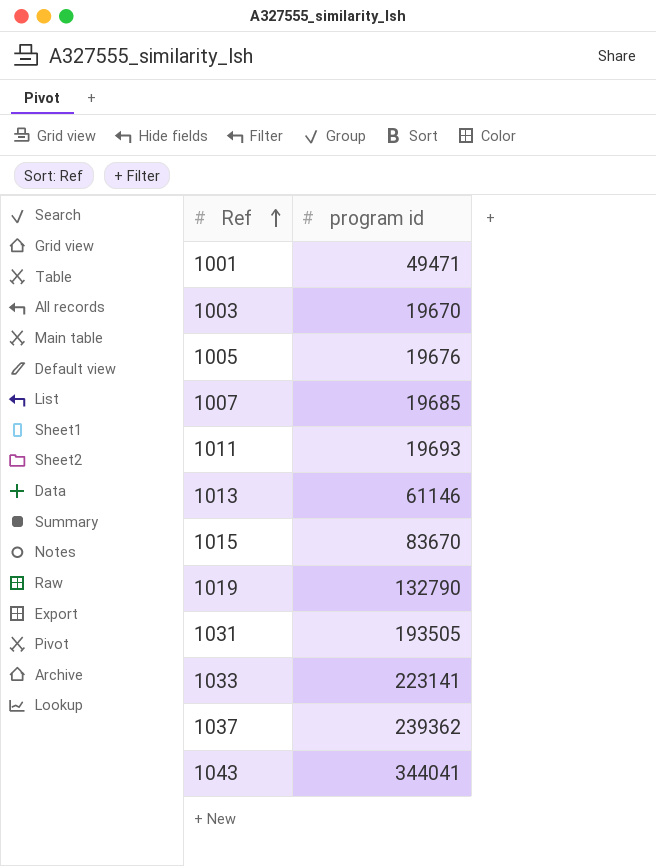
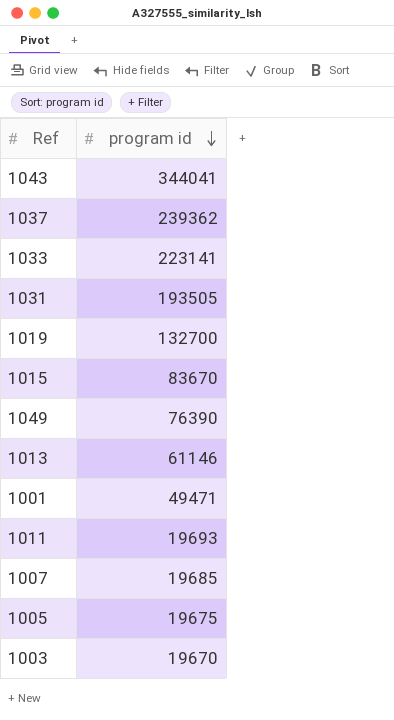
row order: Ref ascending -> program id descending
1019 | program id: 132790 -> 132700
row 1049: none -> 76390
1005 | program id: 19676 -> 19675

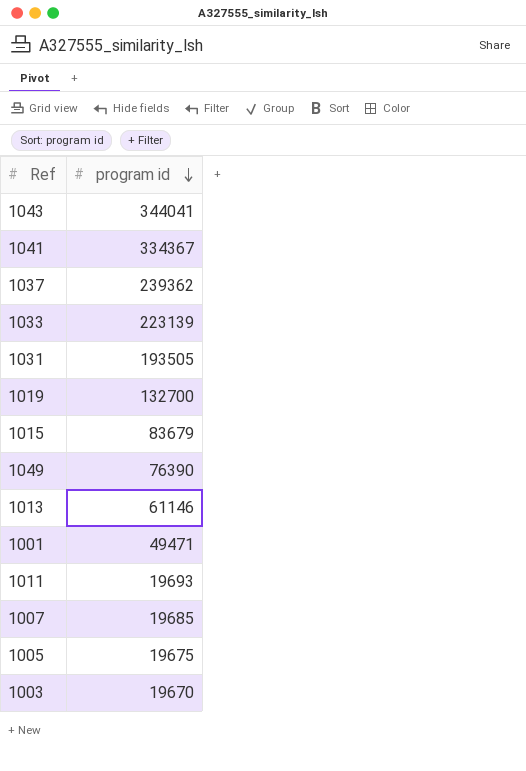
row 1041: none -> 334367
1033 | program id: 223141 -> 223139
1015 | program id: 83670 -> 83679

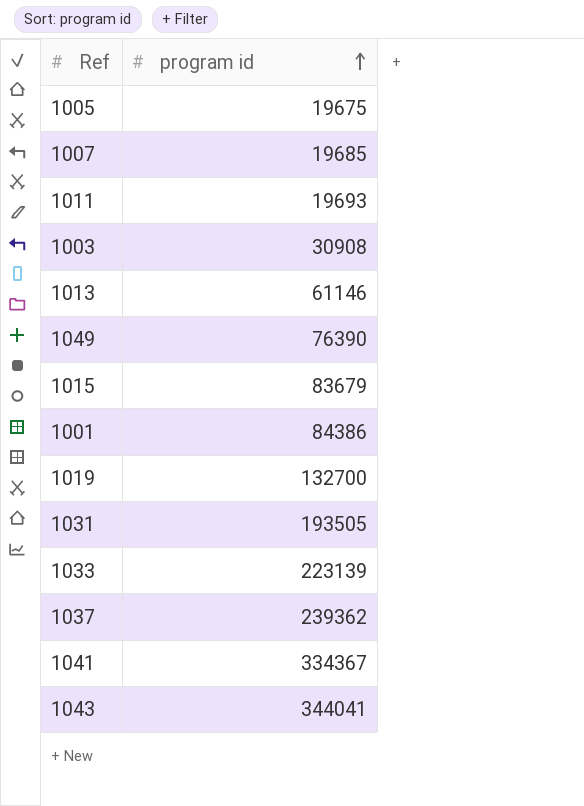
row order: program id descending -> program id ascending
1003 | program id: 19670 -> 30908
1001 | program id: 49471 -> 84386

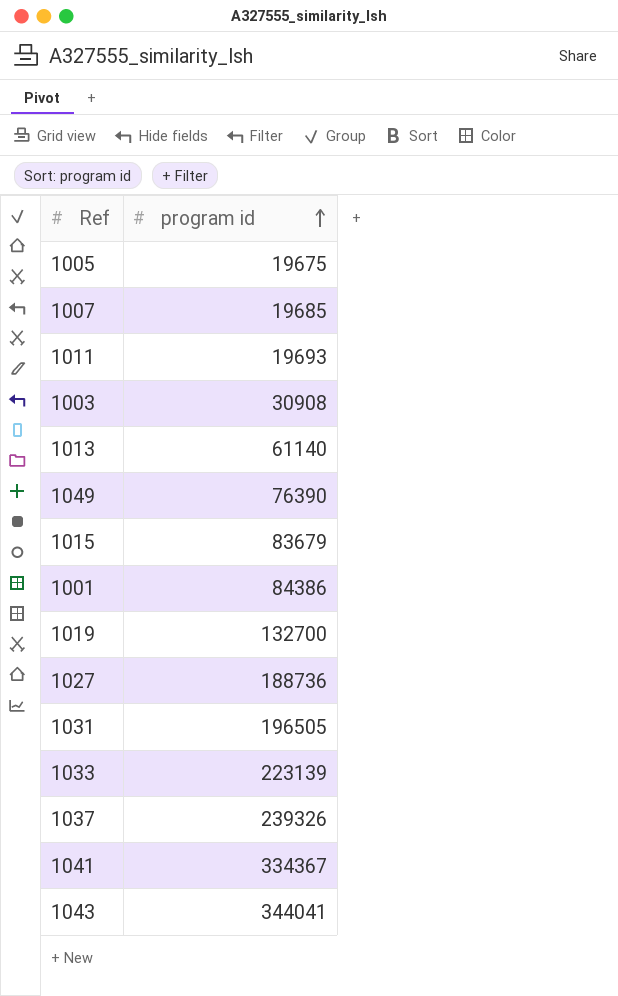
1013 | program id: 61146 -> 61140
row 1027: none -> 188736
1031 | program id: 193505 -> 196505
1037 | program id: 239362 -> 239326

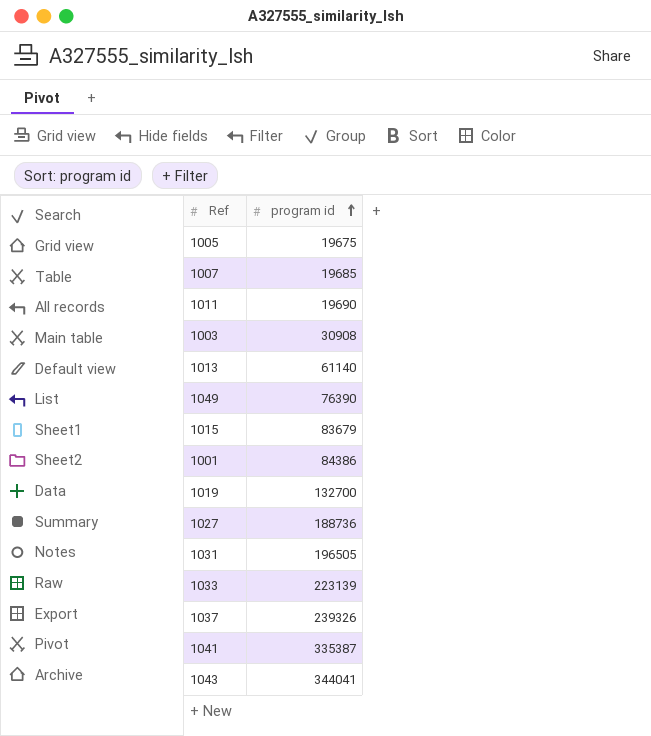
1011 | program id: 19693 -> 19690
1041 | program id: 334367 -> 335387

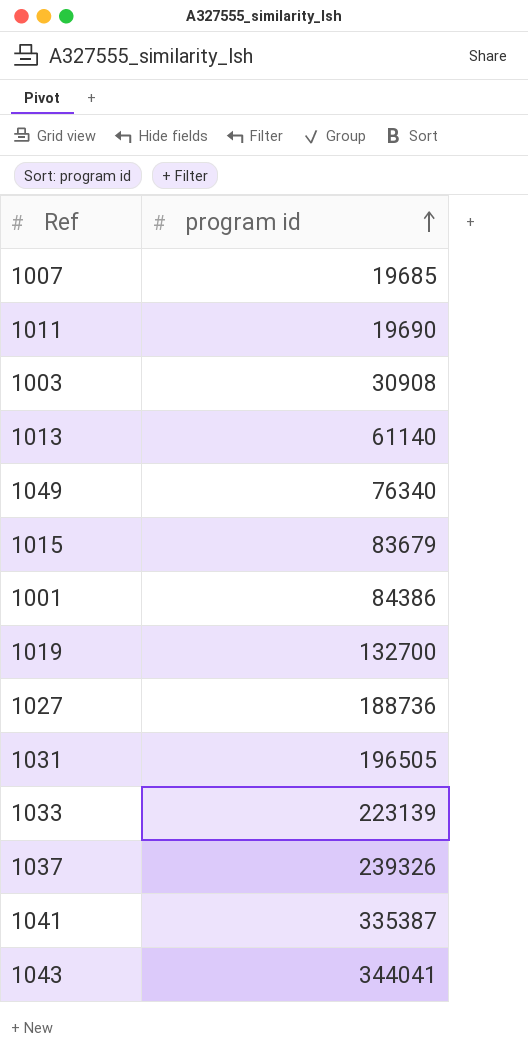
row 1005: 19675 -> none
1049 | program id: 76390 -> 76340

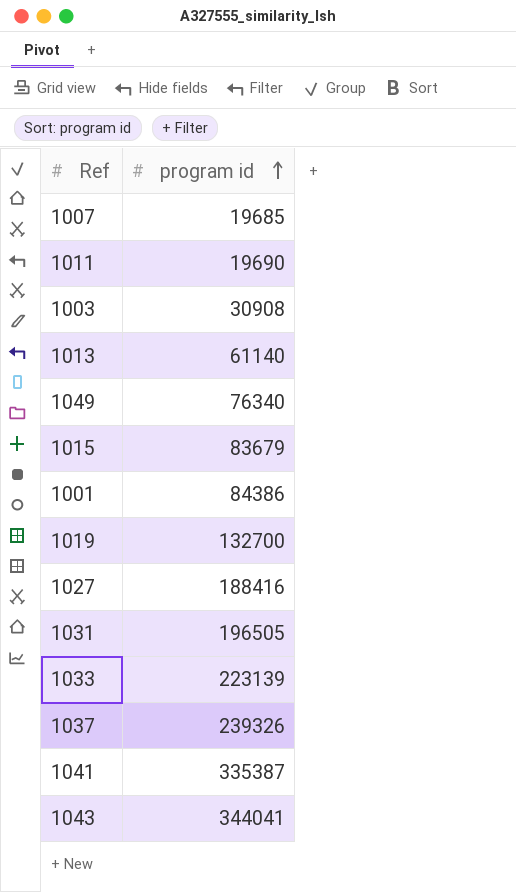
1027 | program id: 188736 -> 188416

